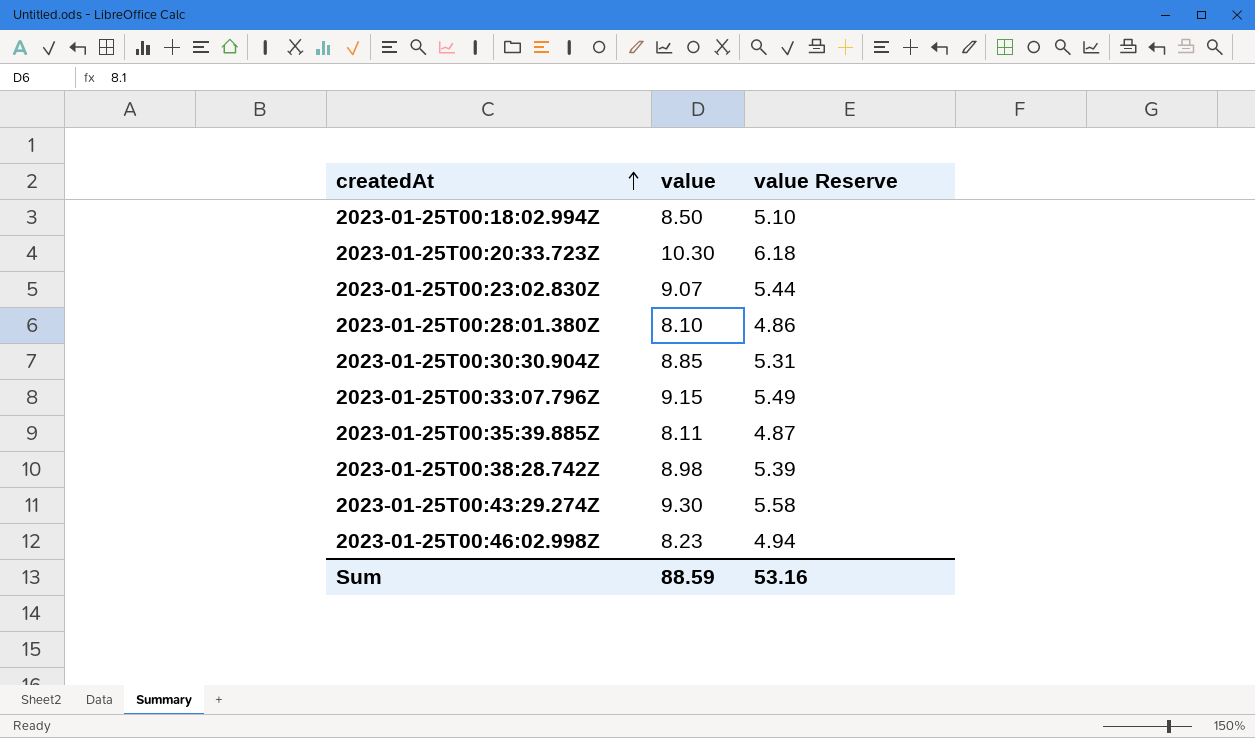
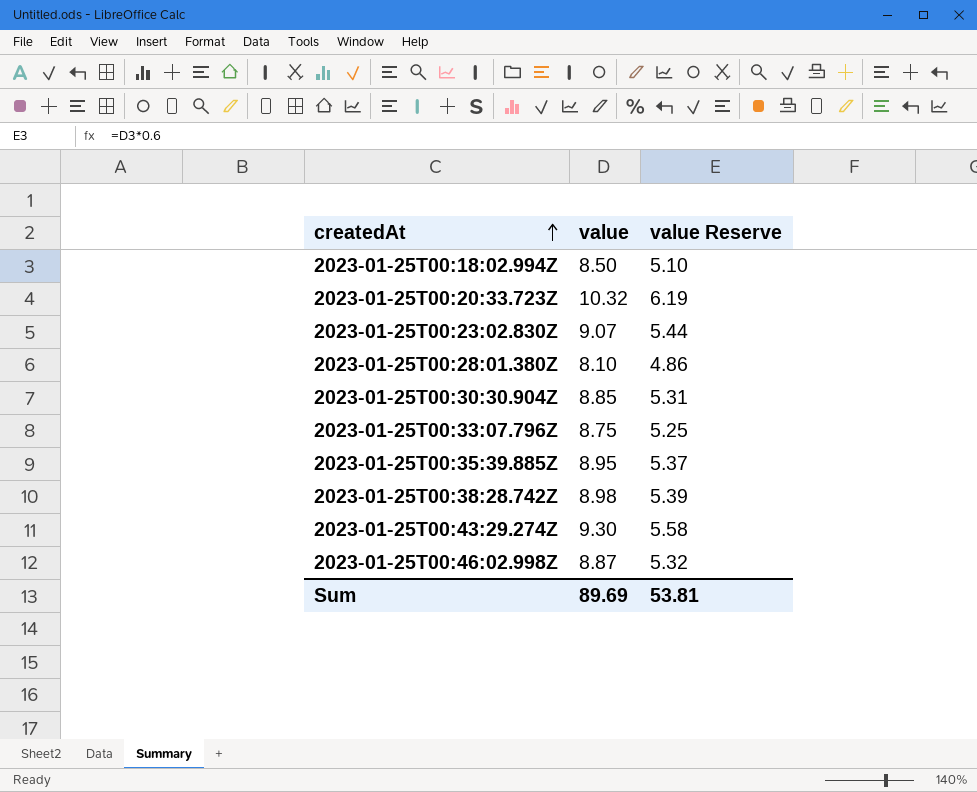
2023-01-25T00:20:33.723Z | value: 10.30 -> 10.32
2023-01-25T00:20:33.723Z | value Reserve: 6.18 -> 6.19
2023-01-25T00:33:07.796Z | value: 9.15 -> 8.75
2023-01-25T00:33:07.796Z | value Reserve: 5.49 -> 5.25
2023-01-25T00:35:39.885Z | value: 8.11 -> 8.95
2023-01-25T00:35:39.885Z | value Reserve: 4.87 -> 5.37
2023-01-25T00:46:02.998Z | value: 8.23 -> 8.87
2023-01-25T00:46:02.998Z | value Reserve: 4.94 -> 5.32
Sum | value: 88.59 -> 89.69
Sum | value Reserve: 53.16 -> 53.81

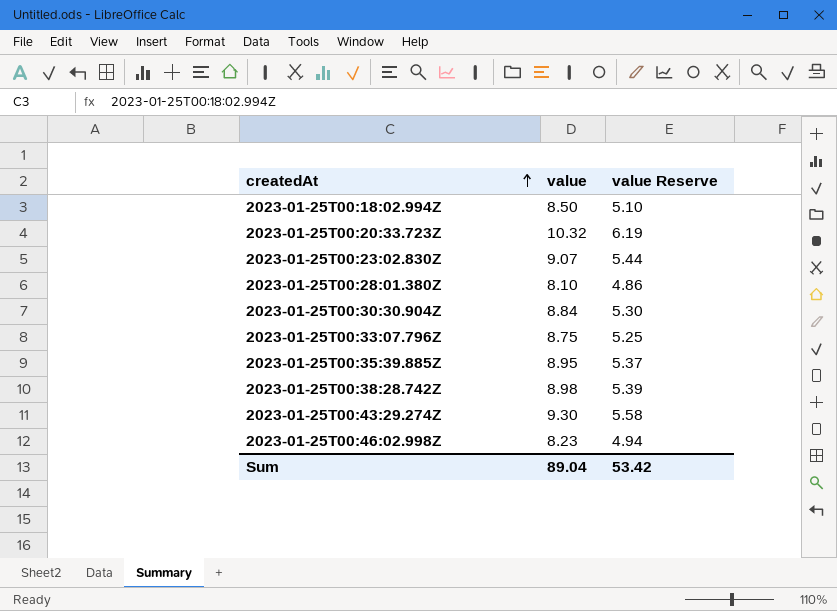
2023-01-25T00:30:30.904Z | value: 8.85 -> 8.84
2023-01-25T00:30:30.904Z | value Reserve: 5.31 -> 5.30
2023-01-25T00:46:02.998Z | value: 8.87 -> 8.23
2023-01-25T00:46:02.998Z | value Reserve: 5.32 -> 4.94
Sum | value: 89.69 -> 89.04
Sum | value Reserve: 53.81 -> 53.42

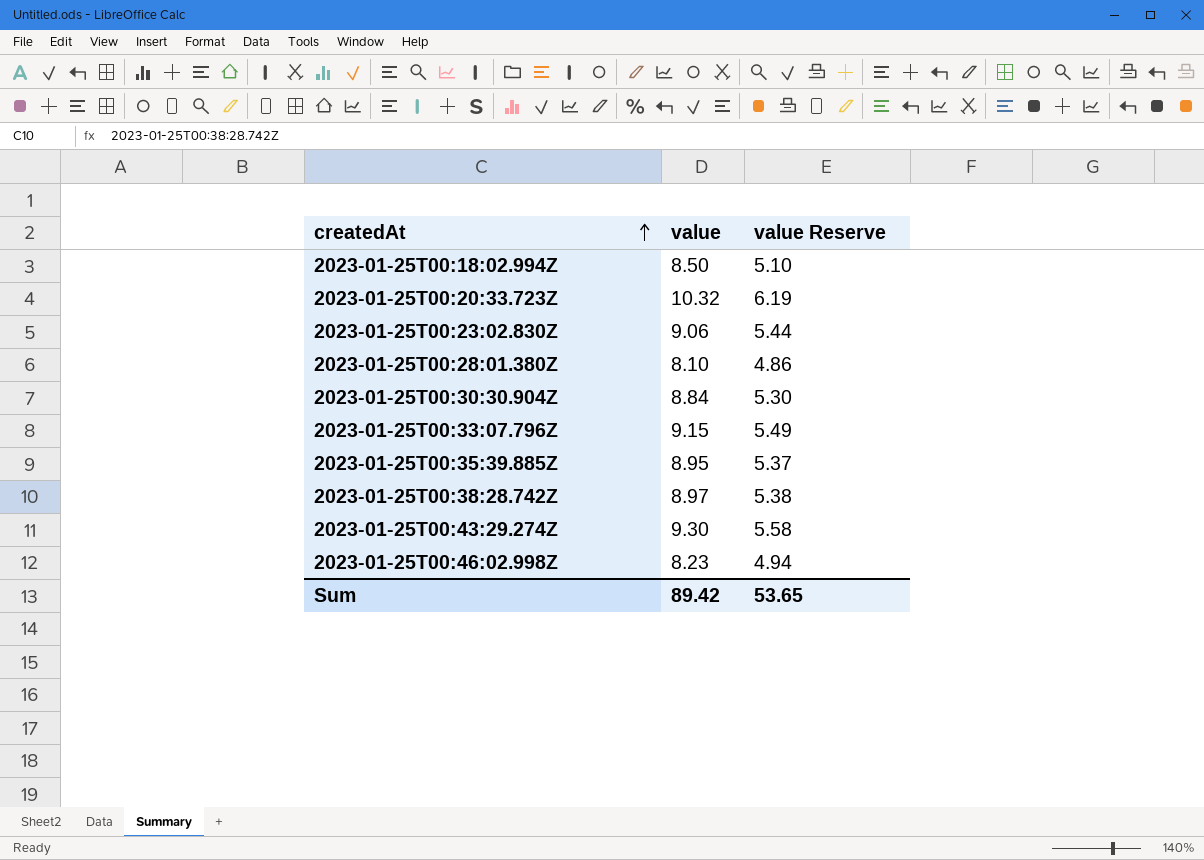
2023-01-25T00:23:02.830Z | value: 9.07 -> 9.06
2023-01-25T00:33:07.796Z | value: 8.75 -> 9.15
2023-01-25T00:33:07.796Z | value Reserve: 5.25 -> 5.49
2023-01-25T00:38:28.742Z | value: 8.98 -> 8.97
2023-01-25T00:38:28.742Z | value Reserve: 5.39 -> 5.38
Sum | value: 89.04 -> 89.42
Sum | value Reserve: 53.42 -> 53.65

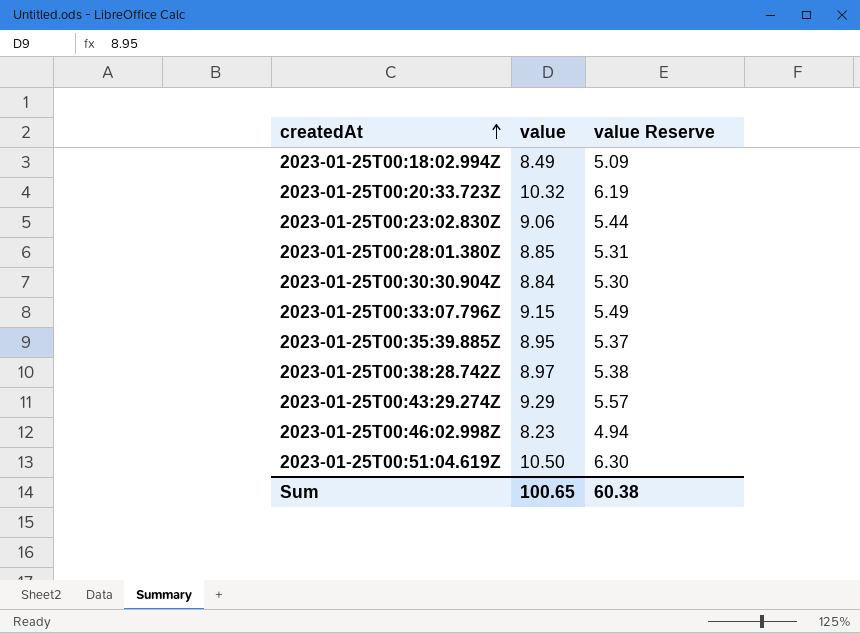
2023-01-25T00:18:02.994Z | value: 8.50 -> 8.49
2023-01-25T00:18:02.994Z | value Reserve: 5.10 -> 5.09
2023-01-25T00:28:01.380Z | value: 8.10 -> 8.85
2023-01-25T00:28:01.380Z | value Reserve: 4.86 -> 5.31
2023-01-25T00:43:29.274Z | value: 9.30 -> 9.29
2023-01-25T00:43:29.274Z | value Reserve: 5.58 -> 5.57
row 2023-01-25T00:51:04.619Z: none -> 10.50 | 6.30
Sum | value: 89.42 -> 100.65
Sum | value Reserve: 53.65 -> 60.38

